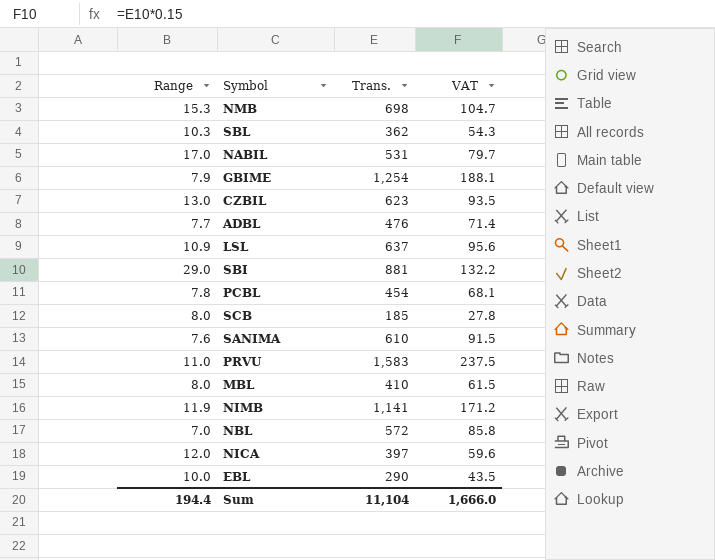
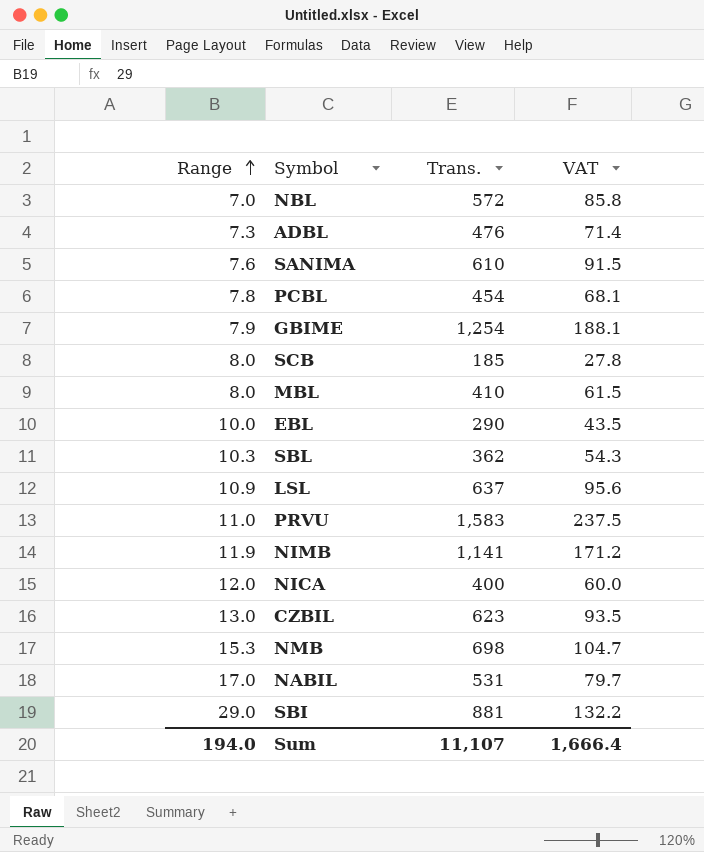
row order: none -> Range ascending
ADBL | Range: 7.7 -> 7.3
NICA | Trans.: 397 -> 400
NICA | VAT: 59.6 -> 60.0
Sum | Range: 194.4 -> 194.0
Sum | Trans.: 11,104 -> 11,107
Sum | VAT: 1,666.0 -> 1,666.4

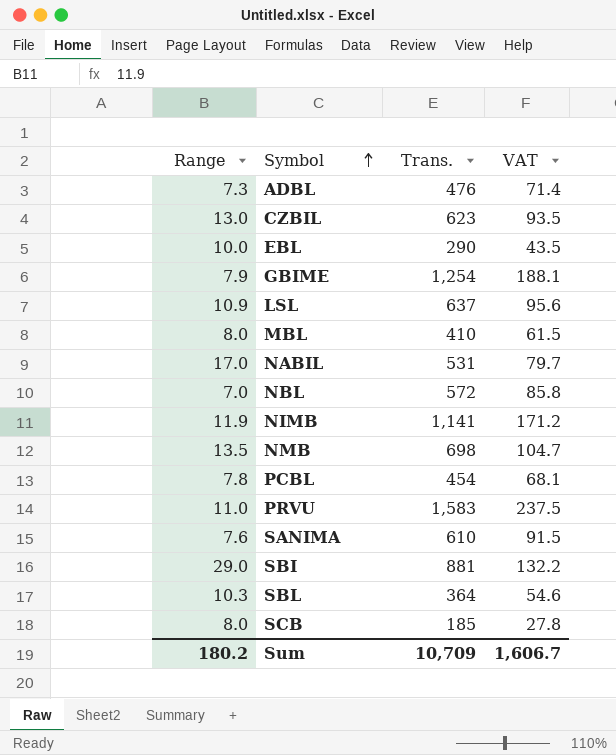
row order: Range ascending -> Symbol ascending
row NICA: 12.0 | 400 | 60.0 -> none
NMB | Range: 15.3 -> 13.5
SBL | Trans.: 362 -> 364
SBL | VAT: 54.3 -> 54.6
Sum | Range: 194.0 -> 180.2
Sum | Trans.: 11,107 -> 10,709
Sum | VAT: 1,666.4 -> 1,606.7

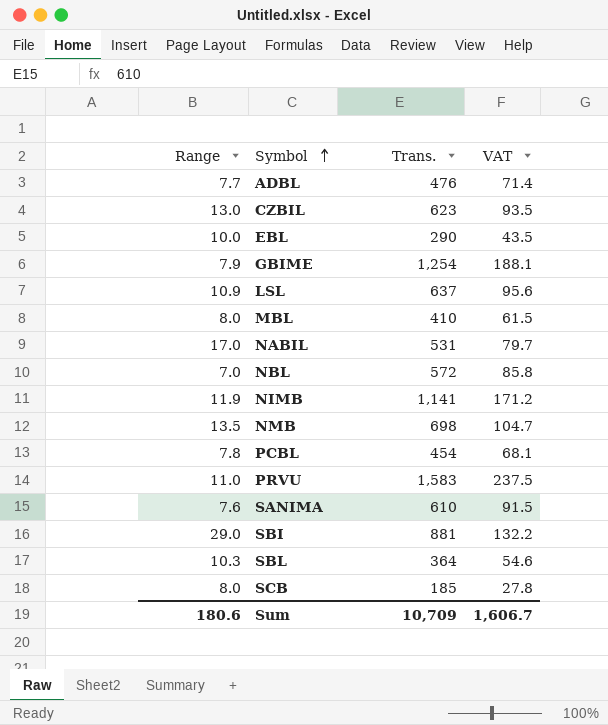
ADBL | Range: 7.3 -> 7.7
Sum | Range: 180.2 -> 180.6

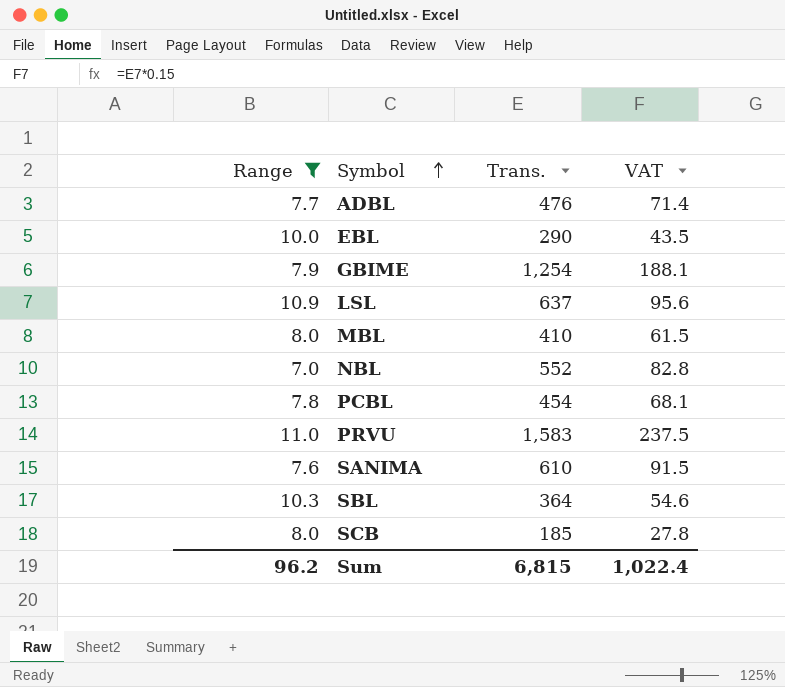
filter: none -> Range <= 11.0
NBL | Trans.: 572 -> 552
NBL | VAT: 85.8 -> 82.8
Sum | Range: 180.6 -> 96.2
Sum | Trans.: 10,709 -> 6,815
Sum | VAT: 1,606.7 -> 1,022.4

